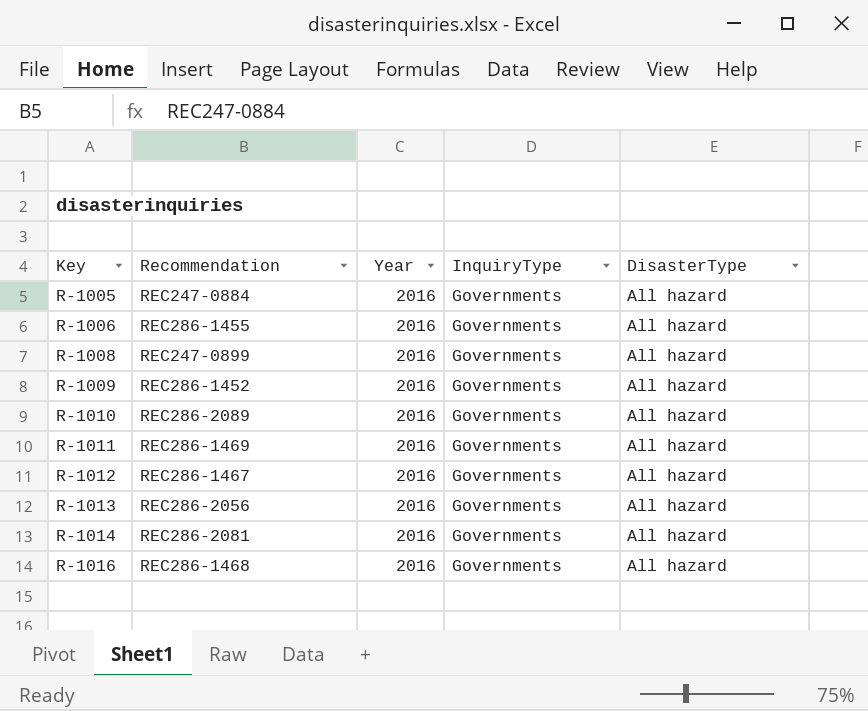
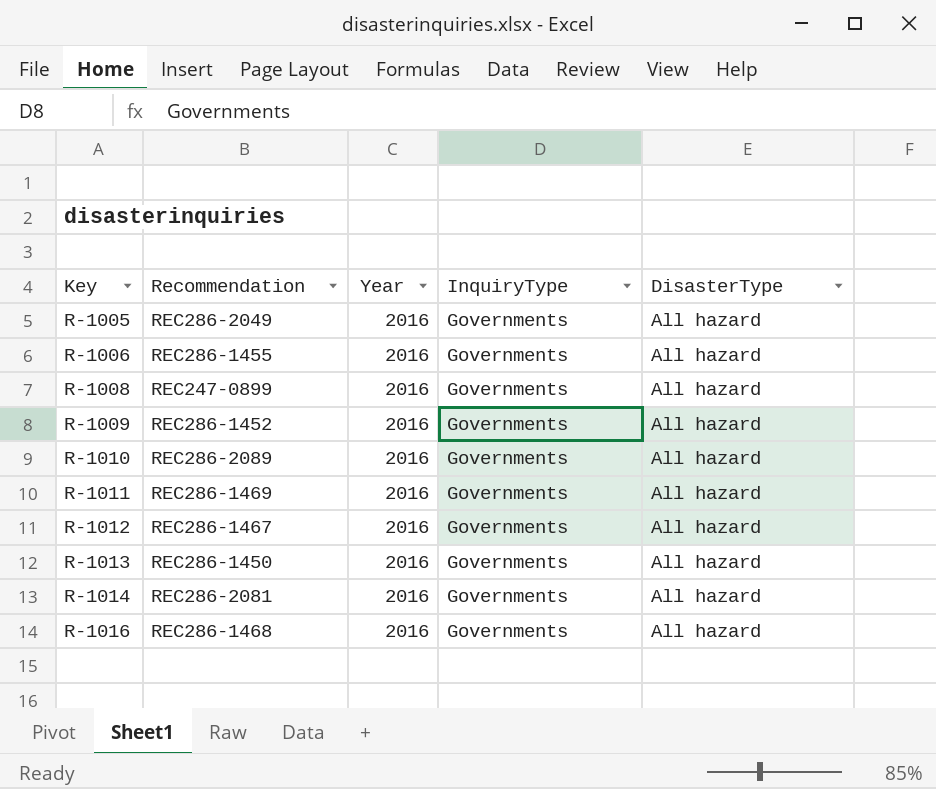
R-1005 | Recommendation: REC247-0884 -> REC286-2049
R-1013 | Recommendation: REC286-2056 -> REC286-1450

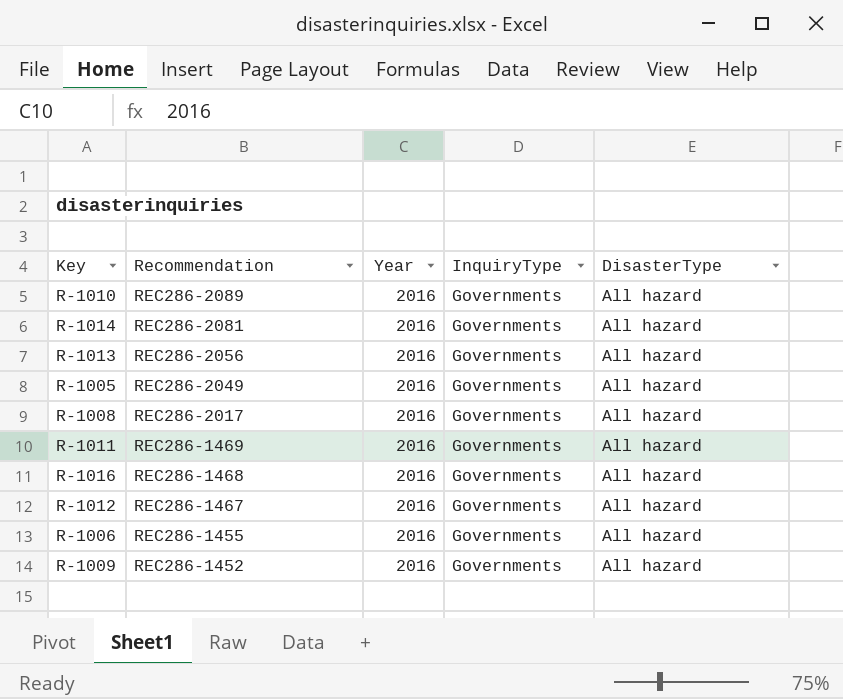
row order: Key ascending -> Recommendation descending
R-1013 | Recommendation: REC286-1450 -> REC286-2056
R-1008 | Recommendation: REC247-0899 -> REC286-2017

